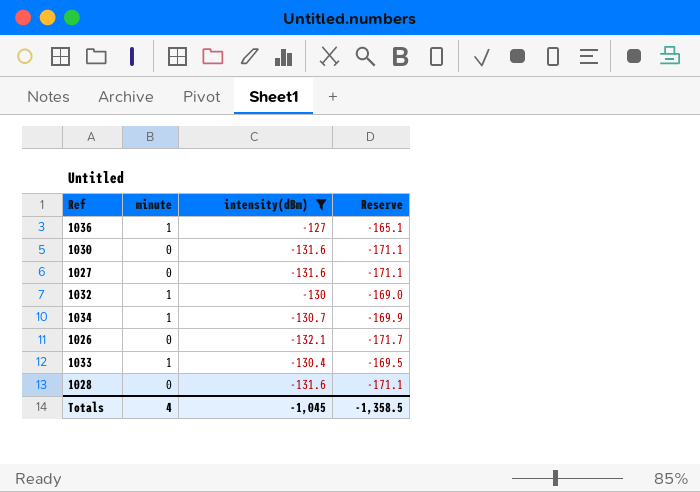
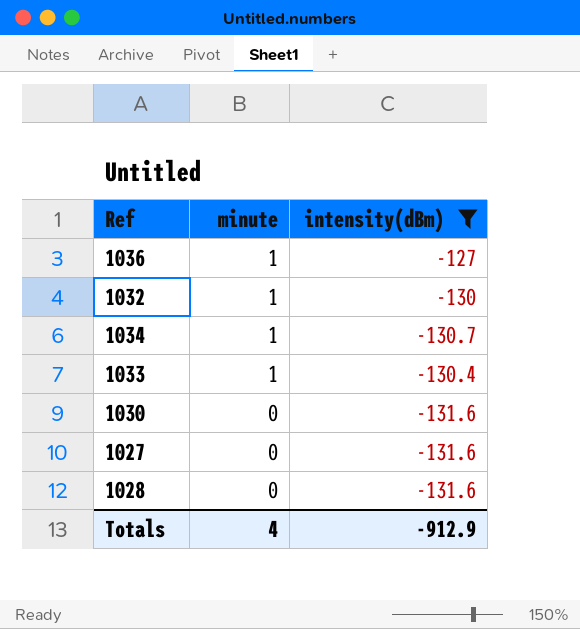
row order: none -> minute descending
column Reserve | formula: [intensity(dBm)] * 1.3 -> none
row 1026: 0 | -132.1 | -171.7 -> none
Totals | intensity(dBm): -1,045 -> -912.9

